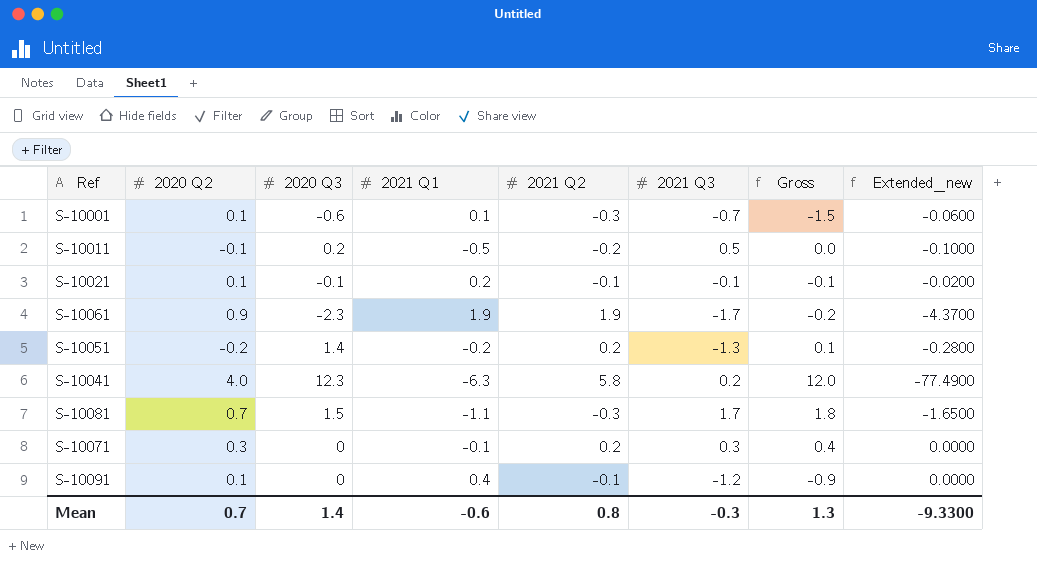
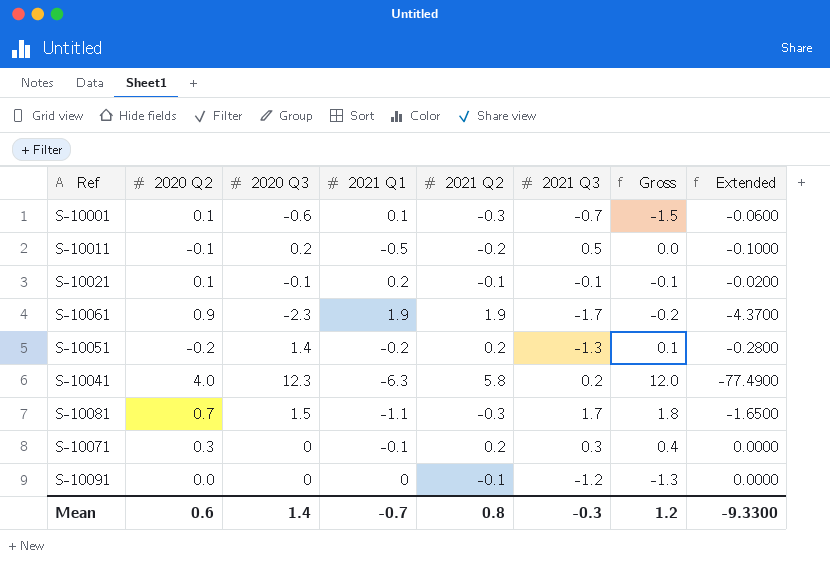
column name: Extended_new -> Extended
S-10091 | 2020 Q2: 0.1 -> 0.0
S-10091 | 2021 Q1: 0.4 -> 0
S-10091 | Gross: -0.9 -> -1.3
Mean | 2020 Q2: 0.7 -> 0.6
Mean | 2021 Q1: -0.6 -> -0.7
Mean | Gross: 1.3 -> 1.2

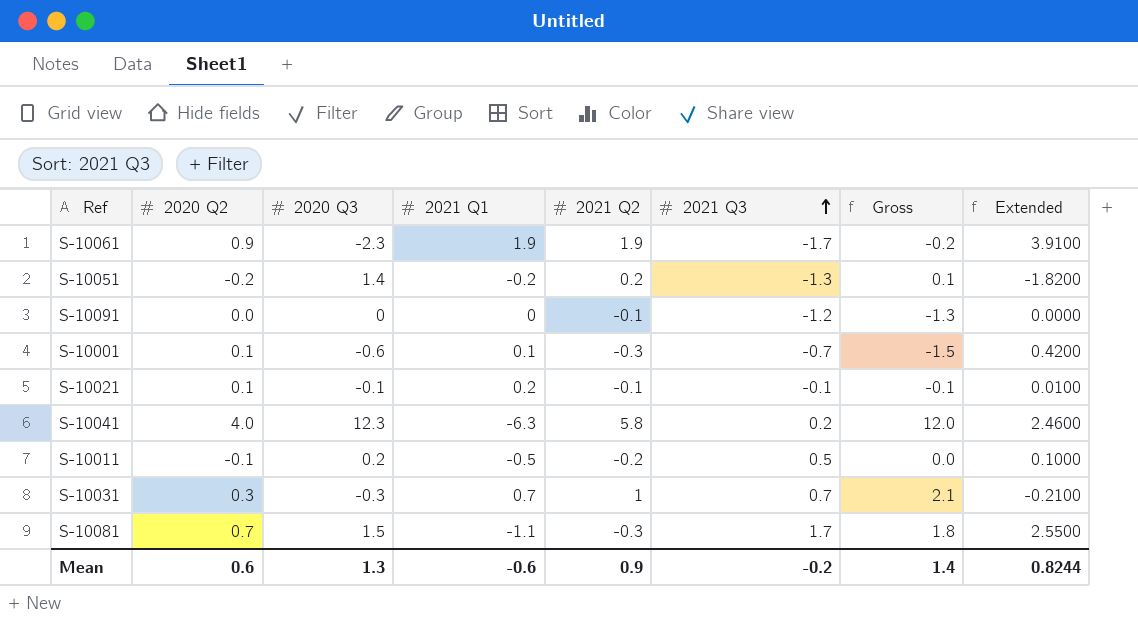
row order: none -> 2021 Q3 ascending
column Extended | formula: [2020 Q3] * [2021 Q1] -> [2020 Q3] * [2021 Q3]
row S-10071: 0.3 | 0 | -0.1 | 0.2 | 0.3 | 0.4 | 0.0000 -> none
row S-10031: none -> 0.3 | -0.3 | 0.7 | 1 | 0.7 | 2.1 | -0.2100
Mean | 2020 Q3: 1.4 -> 1.3
Mean | 2021 Q1: -0.7 -> -0.6
Mean | 2021 Q2: 0.8 -> 0.9
Mean | 2021 Q3: -0.3 -> -0.2
Mean | Gross: 1.2 -> 1.4
Mean | Extended: -9.3300 -> 0.8244

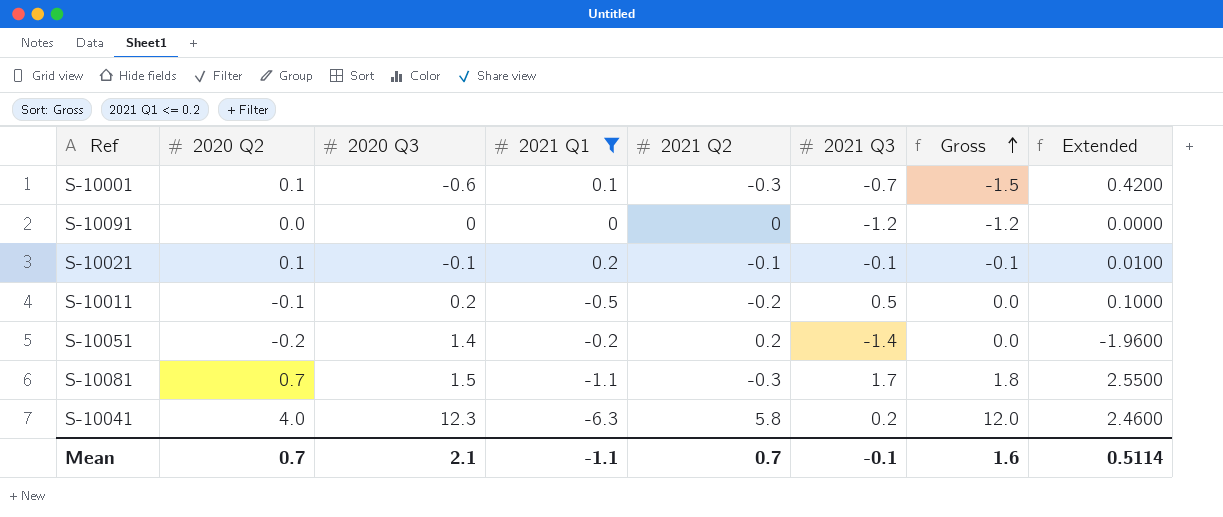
filter: none -> 2021 Q1 <= 0.2
row order: 2021 Q3 ascending -> Gross ascending
S-10091 | 2021 Q2: -0.1 -> 0
S-10091 | Gross: -1.3 -> -1.2
S-10051 | 2021 Q3: -1.3 -> -1.4
S-10051 | Gross: 0.1 -> 0.0
S-10051 | Extended: -1.8200 -> -1.9600
Mean | 2020 Q2: 0.6 -> 0.7
Mean | 2020 Q3: 1.3 -> 2.1
Mean | 2021 Q1: -0.6 -> -1.1
Mean | 2021 Q2: 0.9 -> 0.7
Mean | 2021 Q3: -0.2 -> -0.1
Mean | Gross: 1.4 -> 1.6
Mean | Extended: 0.8244 -> 0.5114

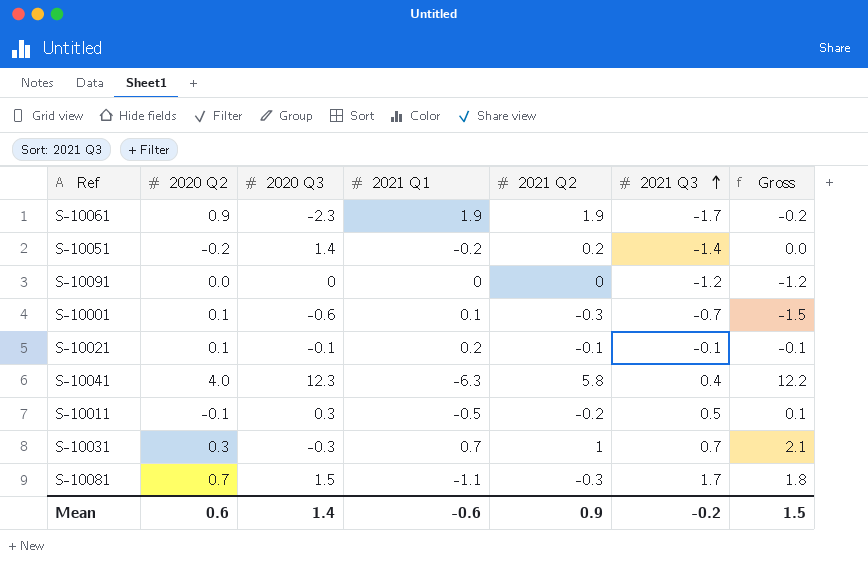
filter: 2021 Q1 <= 0.2 -> none
row order: Gross ascending -> 2021 Q3 ascending
column Extended | formula: [2020 Q3] * [2021 Q3] -> none
S-10041 | 2021 Q3: 0.2 -> 0.4
S-10041 | Gross: 12.0 -> 12.2
S-10011 | 2020 Q3: 0.2 -> 0.3
S-10011 | Gross: 0.0 -> 0.1
Mean | 2020 Q2: 0.7 -> 0.6
Mean | 2020 Q3: 2.1 -> 1.4
Mean | 2021 Q1: -1.1 -> -0.6
Mean | 2021 Q2: 0.7 -> 0.9
Mean | 2021 Q3: -0.1 -> -0.2
Mean | Gross: 1.6 -> 1.5

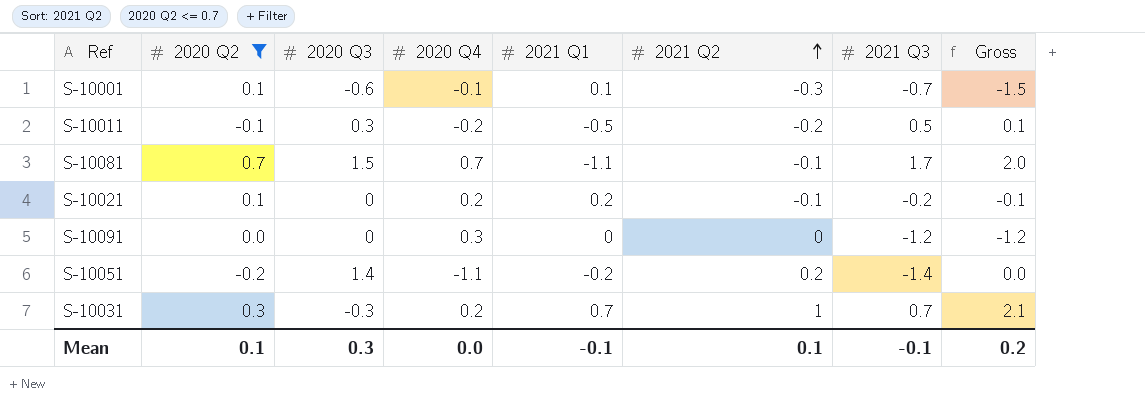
filter: none -> 2020 Q2 <= 0.7
row order: 2021 Q3 ascending -> 2021 Q2 ascending
column 2020 Q4 | position: none -> 4
S-10081 | 2021 Q2: -0.3 -> -0.1
S-10081 | Gross: 1.8 -> 2.0
S-10021 | 2020 Q3: -0.1 -> 0
S-10021 | 2021 Q3: -0.1 -> -0.2
Mean | 2020 Q2: 0.6 -> 0.1
Mean | 2020 Q3: 1.4 -> 0.3
Mean | 2021 Q1: -0.6 -> -0.1
Mean | 2021 Q2: 0.9 -> 0.1
Mean | 2021 Q3: -0.2 -> -0.1
Mean | Gross: 1.5 -> 0.2

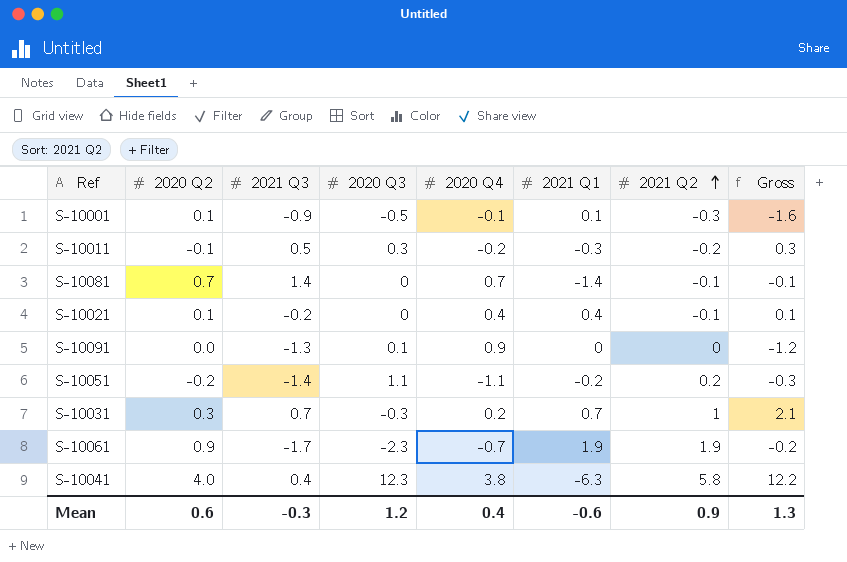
filter: 2020 Q2 <= 0.7 -> none
column 2021 Q3 | position: 7 -> 3
S-10001 | 2021 Q3: -0.7 -> -0.9
S-10001 | 2020 Q3: -0.6 -> -0.5
S-10001 | Gross: -1.5 -> -1.6
S-10011 | 2021 Q1: -0.5 -> -0.3
S-10011 | Gross: 0.1 -> 0.3
S-10081 | 2021 Q3: 1.7 -> 1.4
S-10081 | 2020 Q3: 1.5 -> 0
S-10081 | 2021 Q1: -1.1 -> -1.4
S-10081 | Gross: 2.0 -> -0.1
S-10021 | 2020 Q4: 0.2 -> 0.4
S-10021 | 2021 Q1: 0.2 -> 0.4
S-10021 | Gross: -0.1 -> 0.1
S-10091 | 2021 Q3: -1.2 -> -1.3
S-10091 | 2020 Q3: 0 -> 0.1
S-10091 | 2020 Q4: 0.3 -> 0.9
S-10051 | 2020 Q3: 1.4 -> 1.1
S-10051 | Gross: 0.0 -> -0.3
Mean | 2020 Q2: 0.1 -> 0.6
Mean | 2021 Q3: -0.1 -> -0.3
Mean | 2020 Q3: 0.3 -> 1.2
Mean | 2020 Q4: 0.0 -> 0.4
Mean | 2021 Q1: -0.1 -> -0.6
Mean | 2021 Q2: 0.1 -> 0.9
Mean | Gross: 0.2 -> 1.3

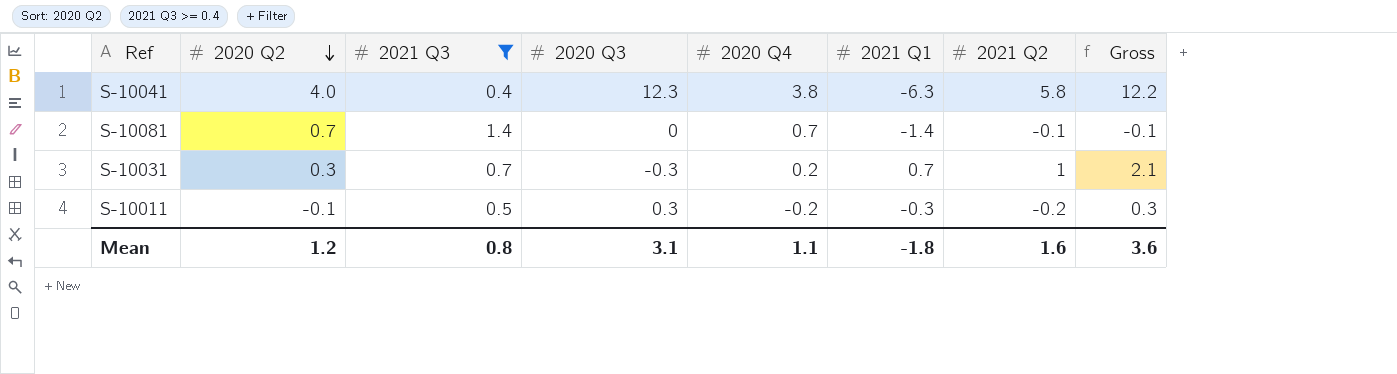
filter: none -> 2021 Q3 >= 0.4
row order: 2021 Q2 ascending -> 2020 Q2 descending
Mean | 2020 Q2: 0.6 -> 1.2
Mean | 2021 Q3: -0.3 -> 0.8
Mean | 2020 Q3: 1.2 -> 3.1
Mean | 2020 Q4: 0.4 -> 1.1
Mean | 2021 Q1: -0.6 -> -1.8
Mean | 2021 Q2: 0.9 -> 1.6
Mean | Gross: 1.3 -> 3.6

